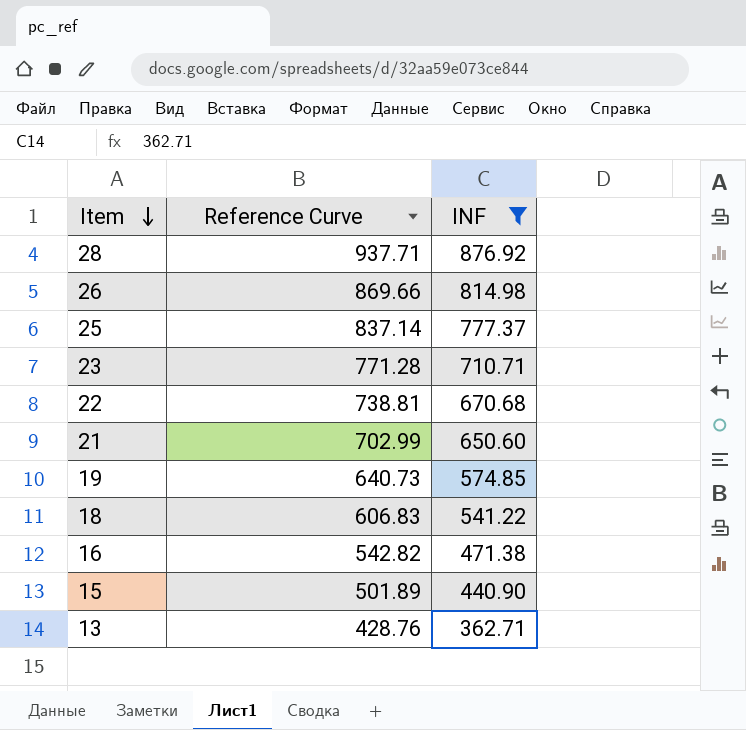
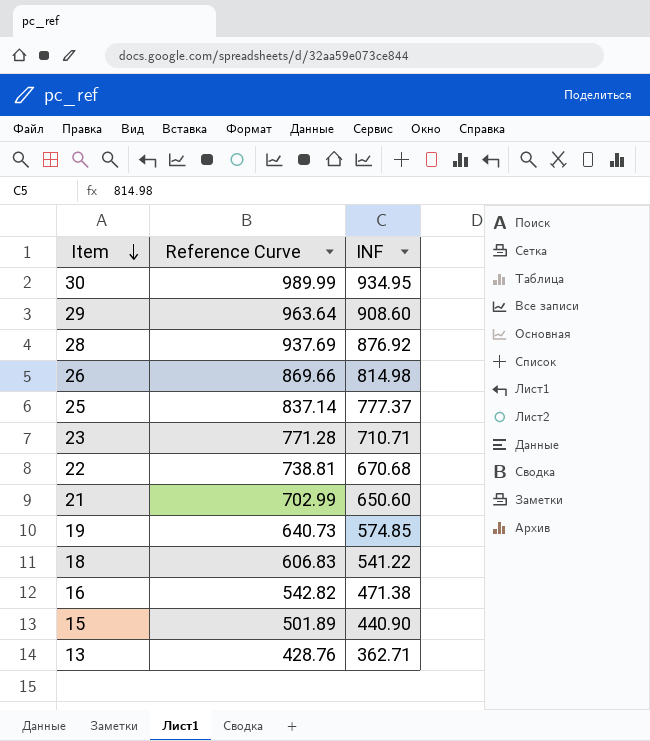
filter: INF <= 876.92 -> none
28 | Reference Curve: 937.71 -> 937.69

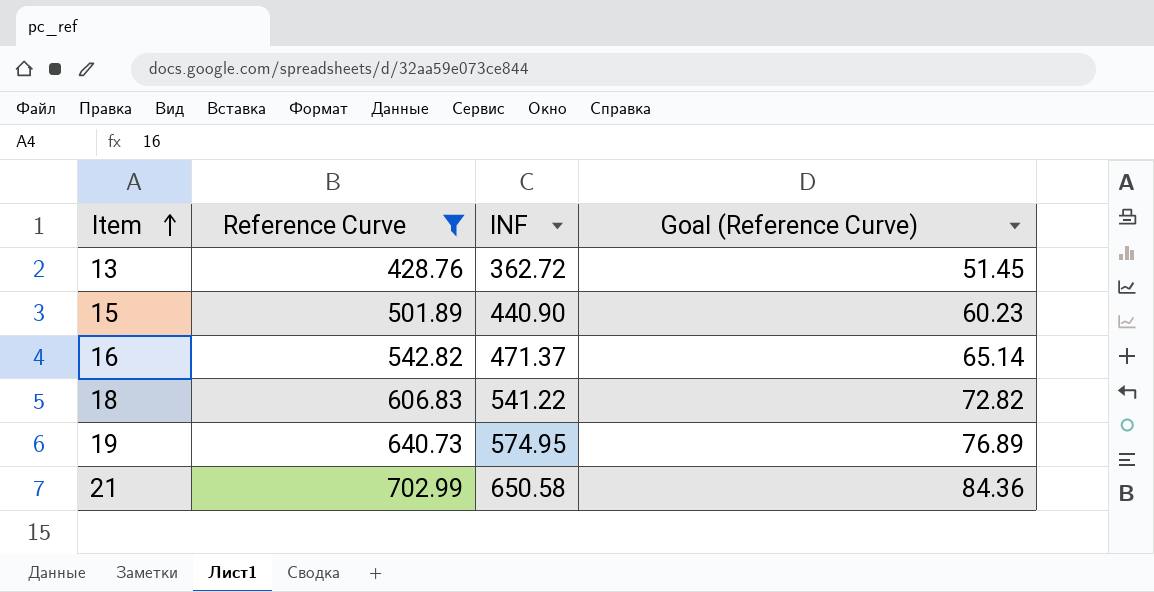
filter: none -> Reference Curve <= 702.99
row order: Item descending -> Item ascending
column Goal (Reference Curve) | formula: none -> [Reference Curve] * 0.12
13 | INF: 362.71 -> 362.72
16 | INF: 471.38 -> 471.37
19 | INF: 574.85 -> 574.95
21 | INF: 650.60 -> 650.58

